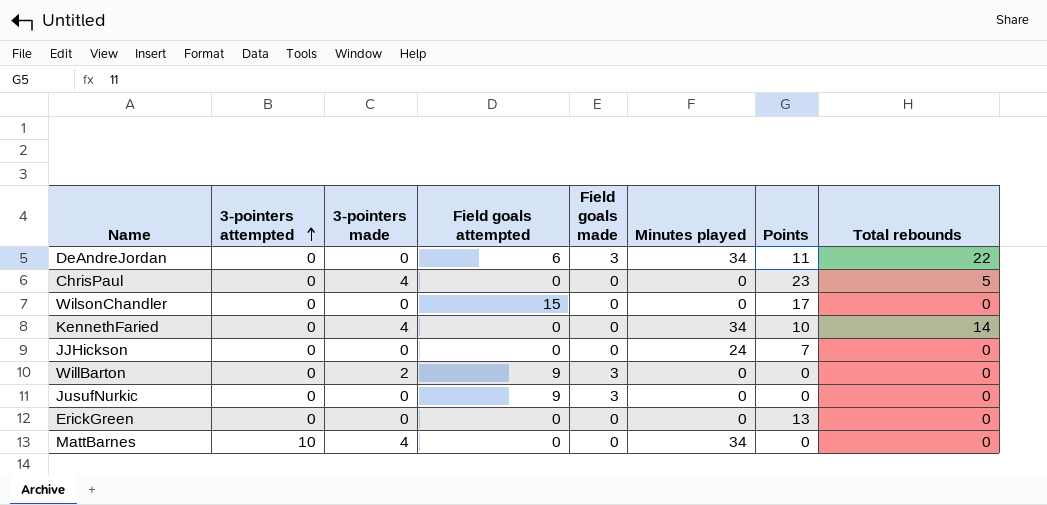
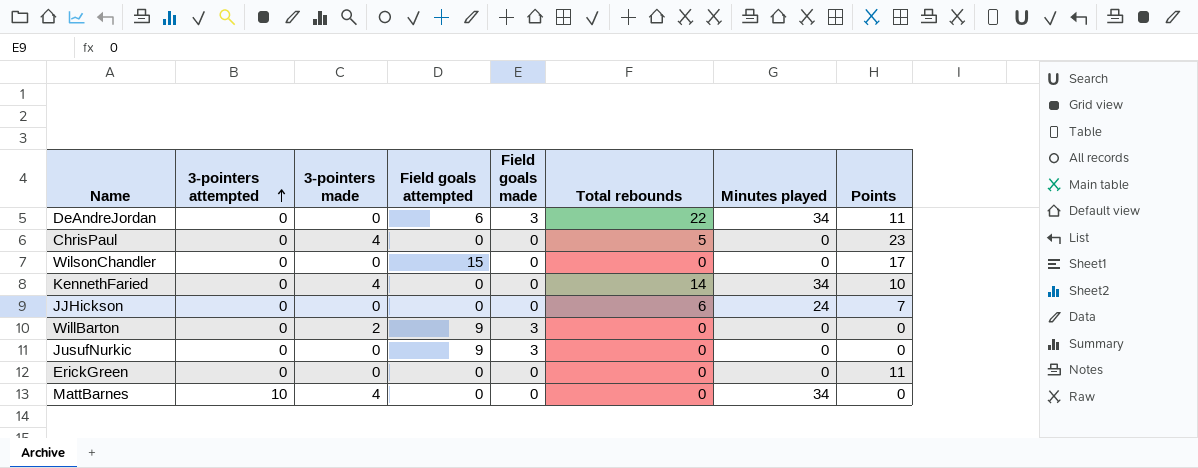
column Total rebounds | position: 8 -> 6
JJHickson | Total rebounds: 0 -> 6
ErickGreen | Points: 13 -> 11

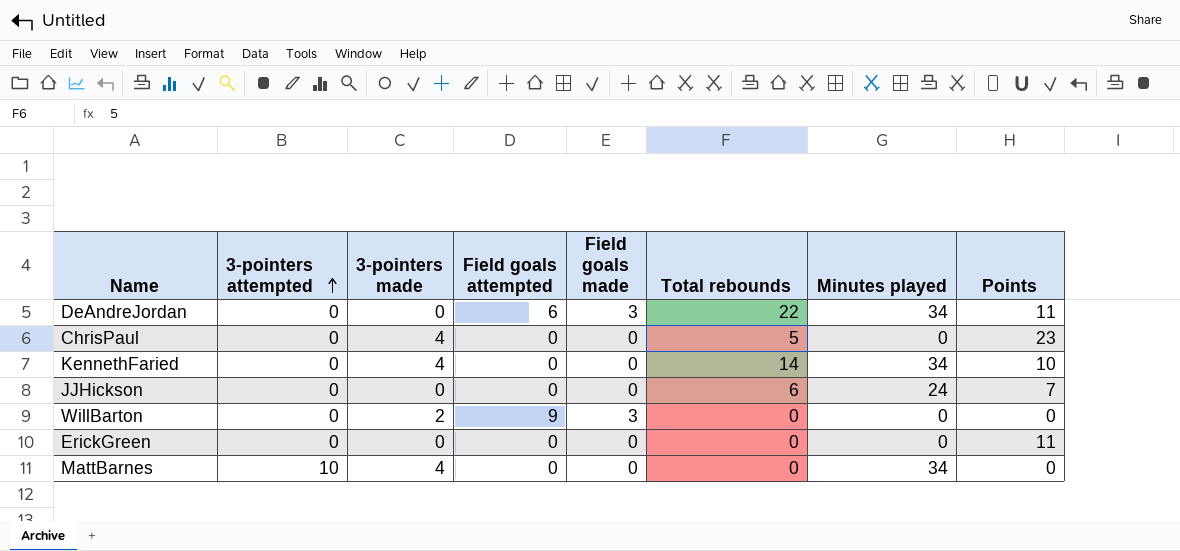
row WilsonChandler: 0 | 0 | 15 | 0 | 0 | 0 | 17 -> none
row JusufNurkic: 0 | 0 | 9 | 3 | 0 | 0 | 0 -> none

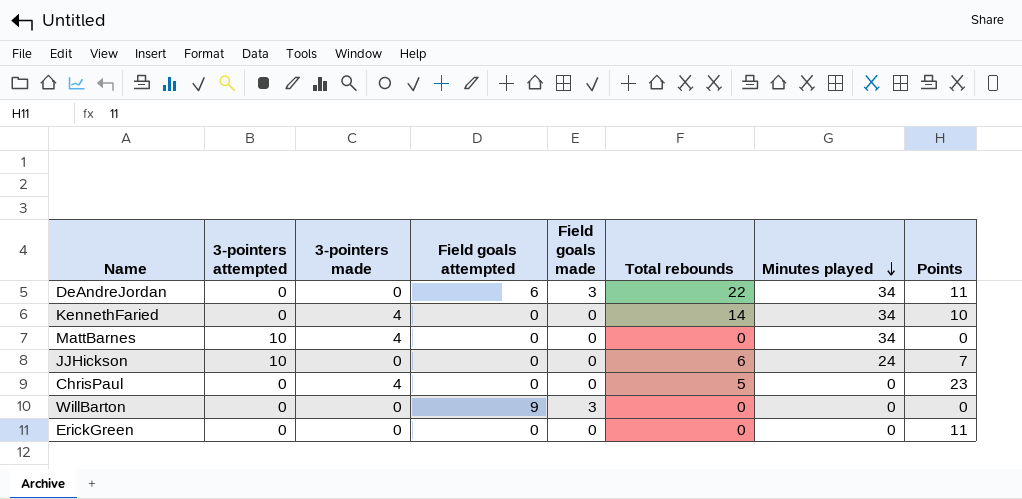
row order: 3-pointers attempted ascending -> Minutes played descending
JJHickson | 3-pointers attempted: 0 -> 10
WillBarton | 3-pointers made: 2 -> 0

